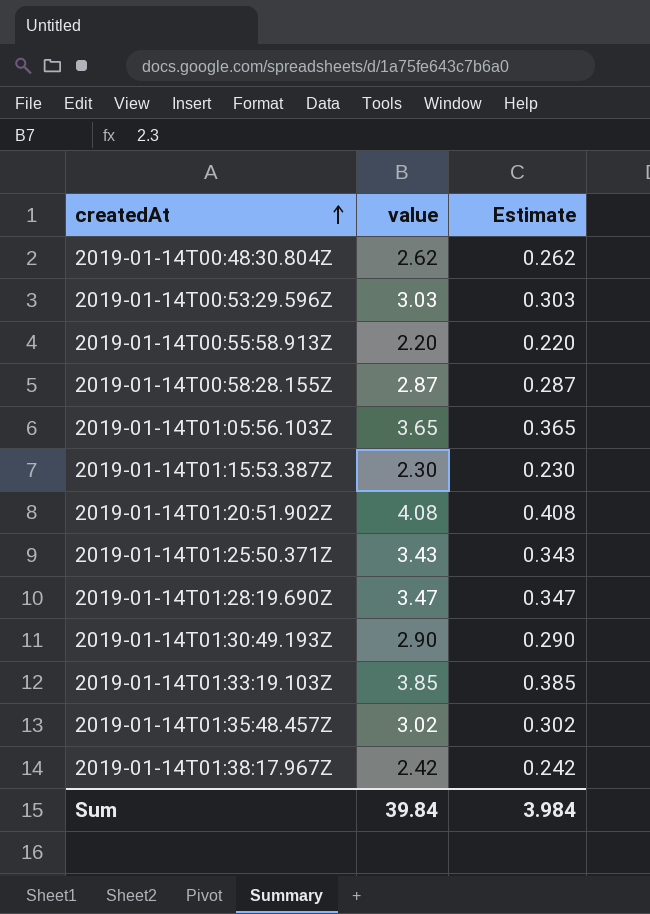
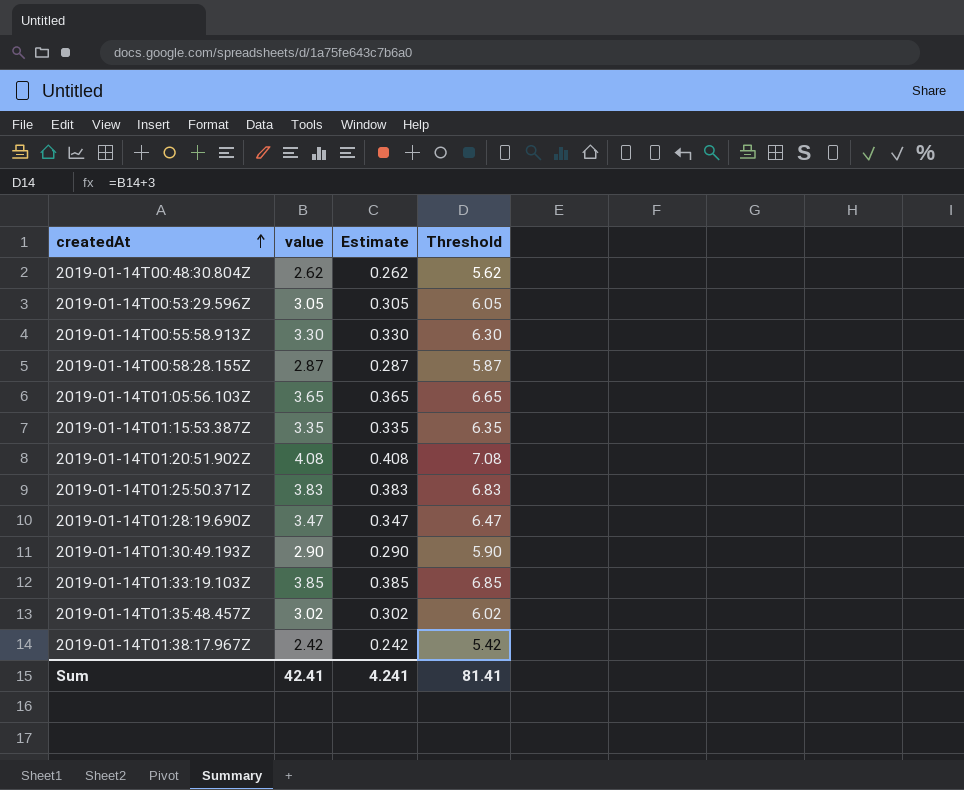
column Threshold | formula: none -> [value] + 3
2019-01-14T00:53:29.596Z | value: 3.03 -> 3.05
2019-01-14T00:53:29.596Z | Estimate: 0.303 -> 0.305
2019-01-14T00:55:58.913Z | value: 2.20 -> 3.30
2019-01-14T00:55:58.913Z | Estimate: 0.220 -> 0.330
2019-01-14T01:15:53.387Z | value: 2.30 -> 3.35
2019-01-14T01:15:53.387Z | Estimate: 0.230 -> 0.335
2019-01-14T01:25:50.371Z | value: 3.43 -> 3.83
2019-01-14T01:25:50.371Z | Estimate: 0.343 -> 0.383
Sum | value: 39.84 -> 42.41
Sum | Estimate: 3.984 -> 4.241

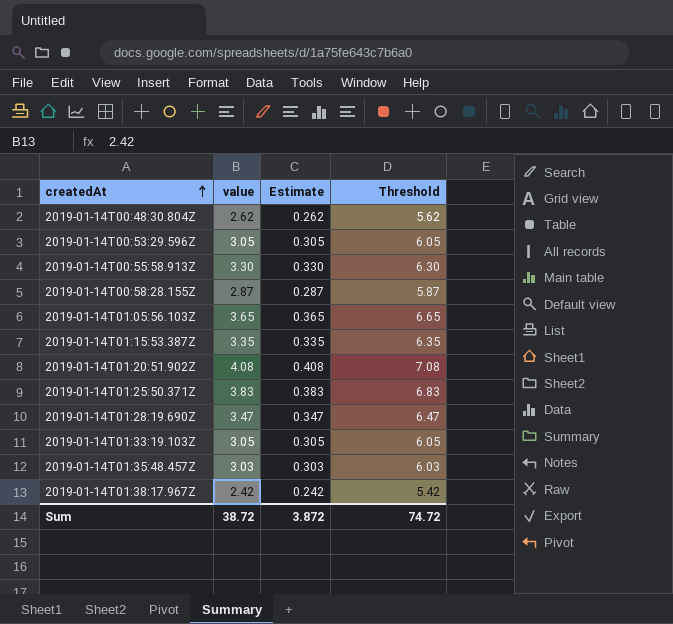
row 2019-01-14T01:30:49.193Z: 2.90 | 0.290 | 5.90 -> none
2019-01-14T01:33:19.103Z | value: 3.85 -> 3.05
2019-01-14T01:33:19.103Z | Estimate: 0.385 -> 0.305
2019-01-14T01:33:19.103Z | Threshold: 6.85 -> 6.05
2019-01-14T01:35:48.457Z | value: 3.02 -> 3.03
2019-01-14T01:35:48.457Z | Estimate: 0.302 -> 0.303
2019-01-14T01:35:48.457Z | Threshold: 6.02 -> 6.03
Sum | value: 42.41 -> 38.72
Sum | Estimate: 4.241 -> 3.872
Sum | Threshold: 81.41 -> 74.72

